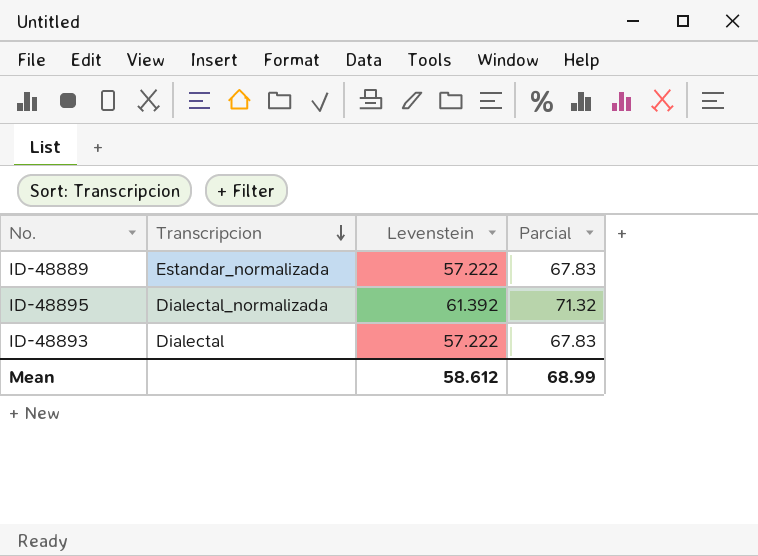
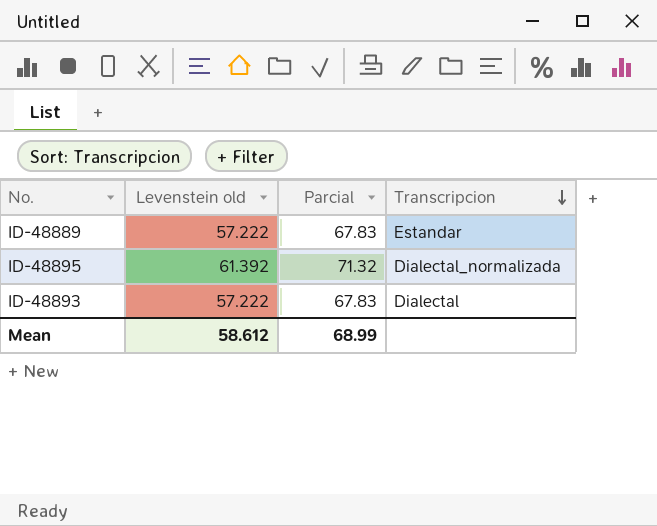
column name: Levenstein -> Levenstein old
column Transcripcion | position: 2 -> 4
ID-48889 | Transcripcion: Estandar_normalizada -> Estandar

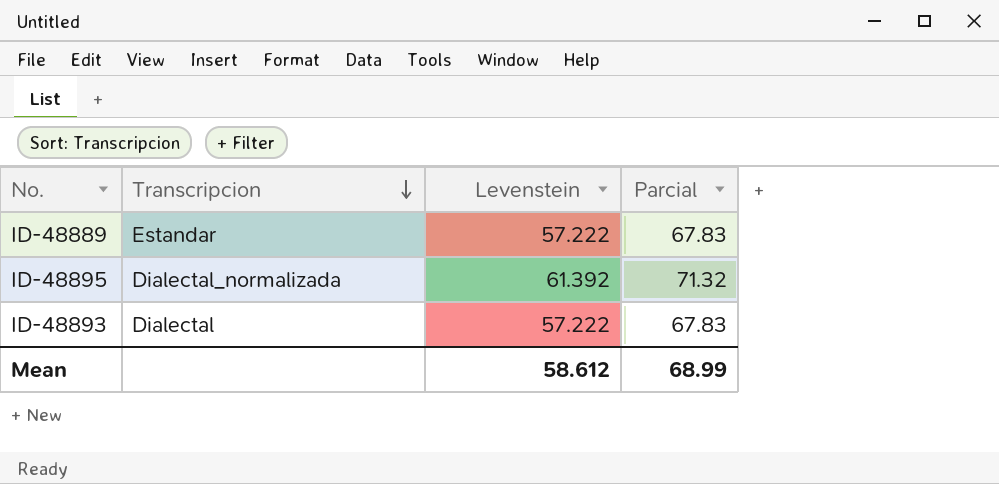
column Transcripcion | position: 4 -> 2
column name: Levenstein old -> Levenstein

